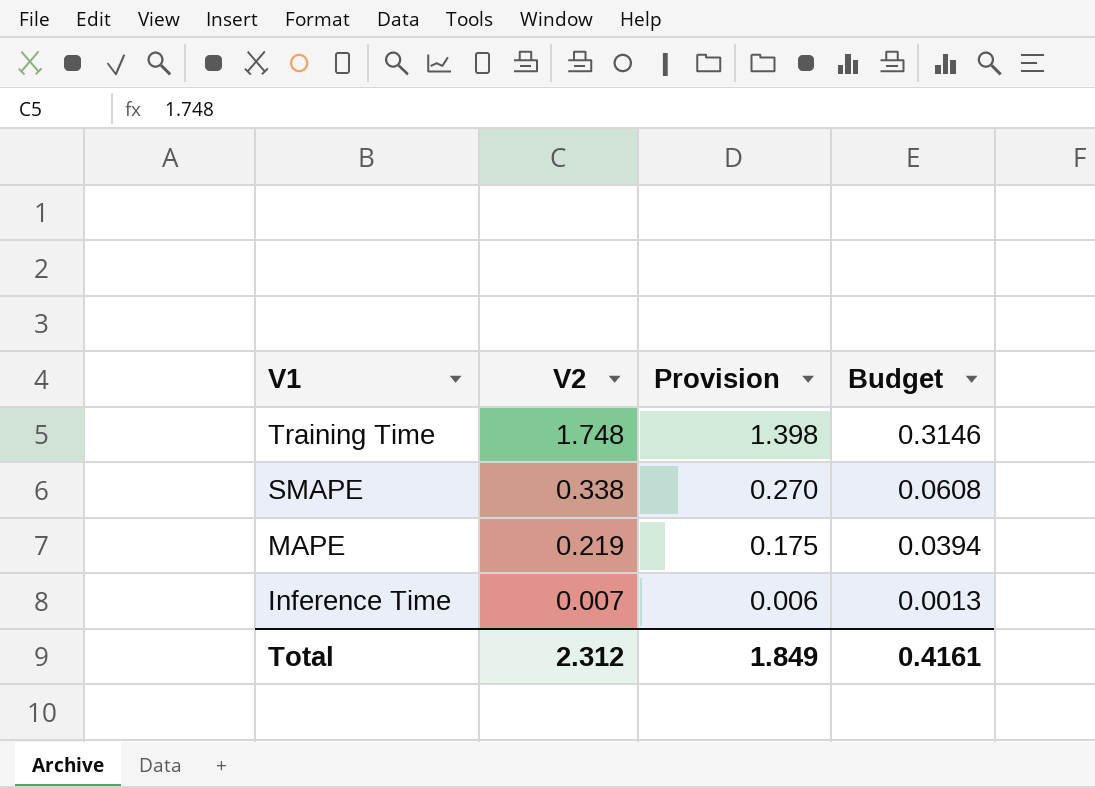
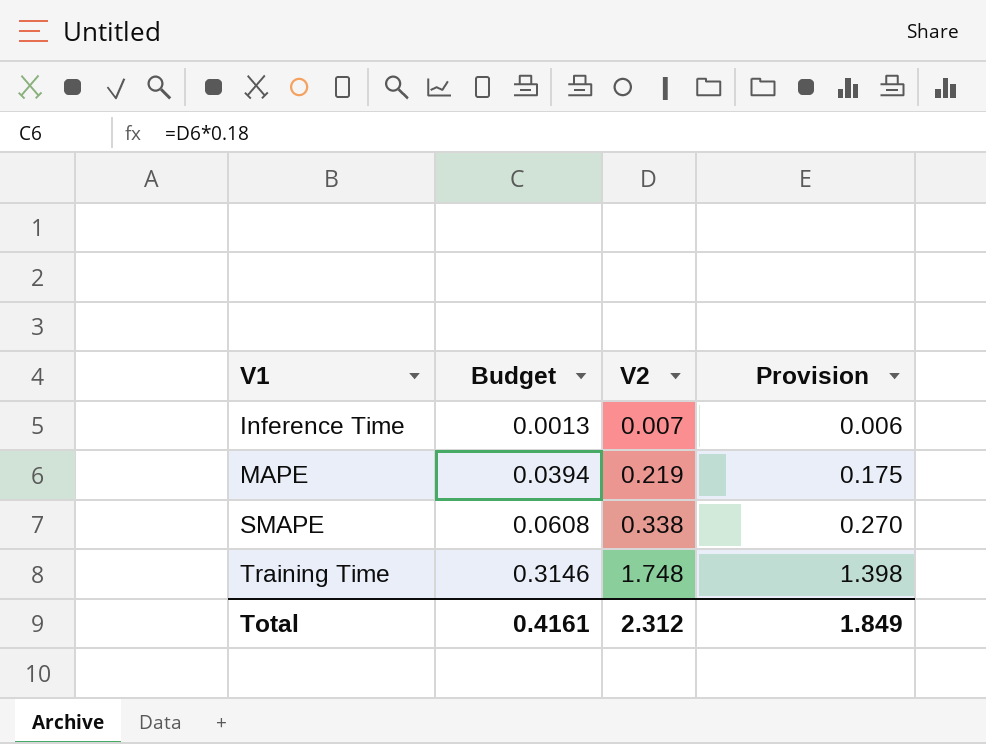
row order: V1 descending -> V1 ascending
column Budget | position: 4 -> 2

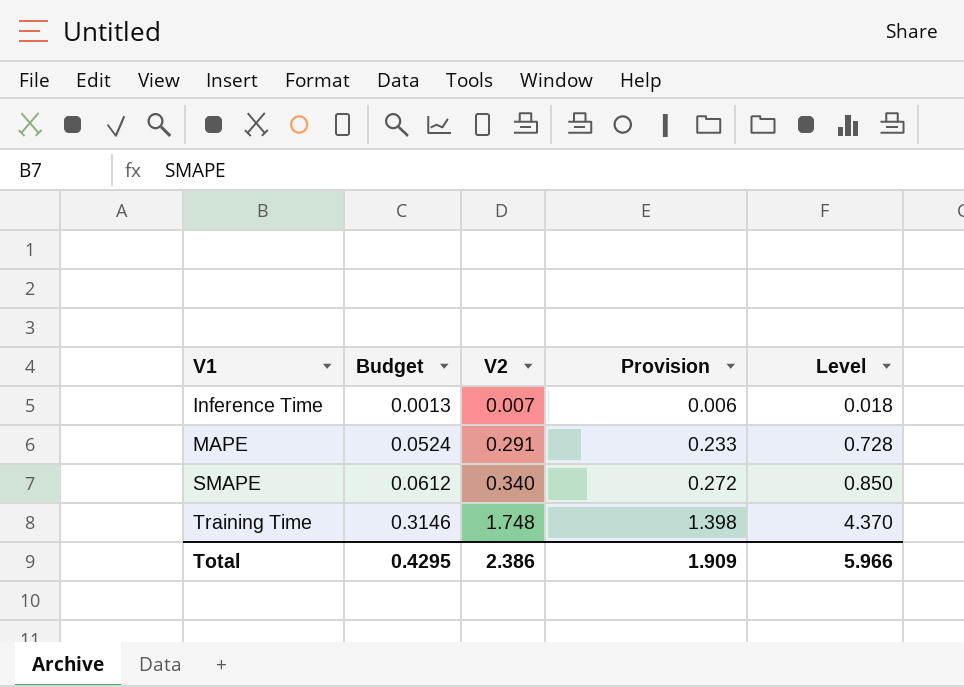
column Level | formula: none -> [V2] * 2.5
MAPE | Budget: 0.0394 -> 0.0524
MAPE | V2: 0.219 -> 0.291
MAPE | Provision: 0.175 -> 0.233
SMAPE | Budget: 0.0608 -> 0.0612
SMAPE | V2: 0.338 -> 0.340
SMAPE | Provision: 0.270 -> 0.272
Total | Budget: 0.4161 -> 0.4295
Total | V2: 2.312 -> 2.386
Total | Provision: 1.849 -> 1.909

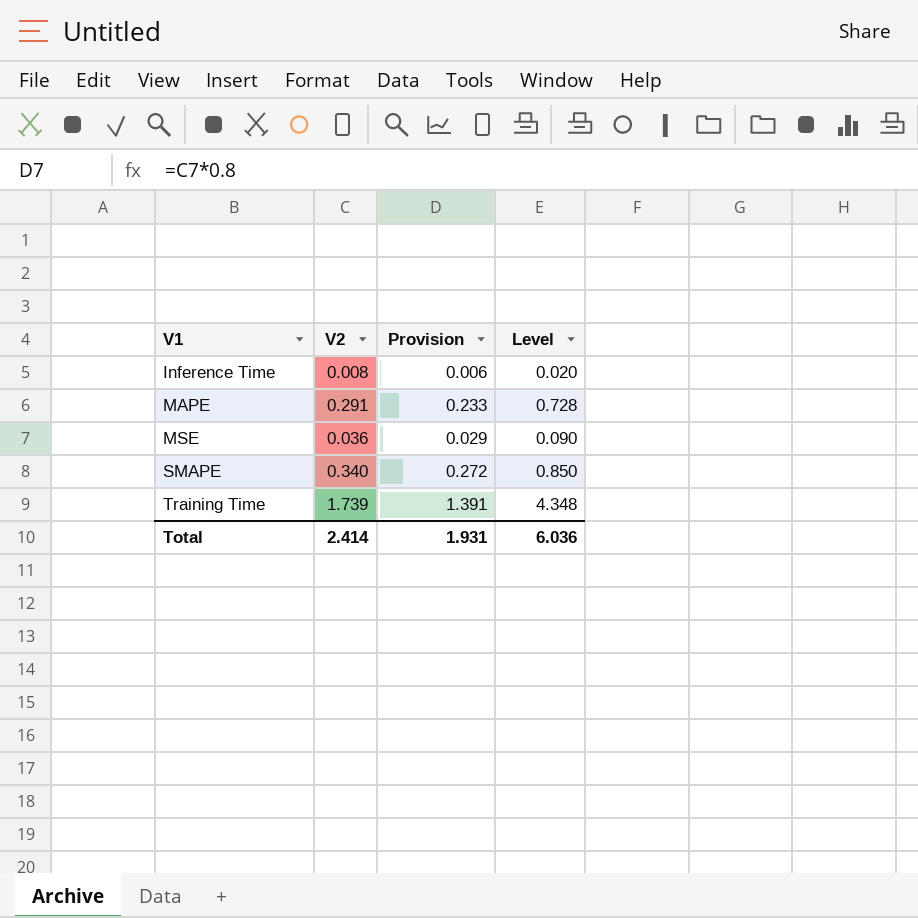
column Budget | formula: [V2] * 0.18 -> none
Inference Time | V2: 0.007 -> 0.008
Inference Time | Level: 0.018 -> 0.020
row MSE: none -> 0.036 | 0.029 | 0.090
Training Time | V2: 1.748 -> 1.739
Training Time | Provision: 1.398 -> 1.391
Training Time | Level: 4.370 -> 4.348
Total | V2: 2.386 -> 2.414
Total | Provision: 1.909 -> 1.931
Total | Level: 5.966 -> 6.036

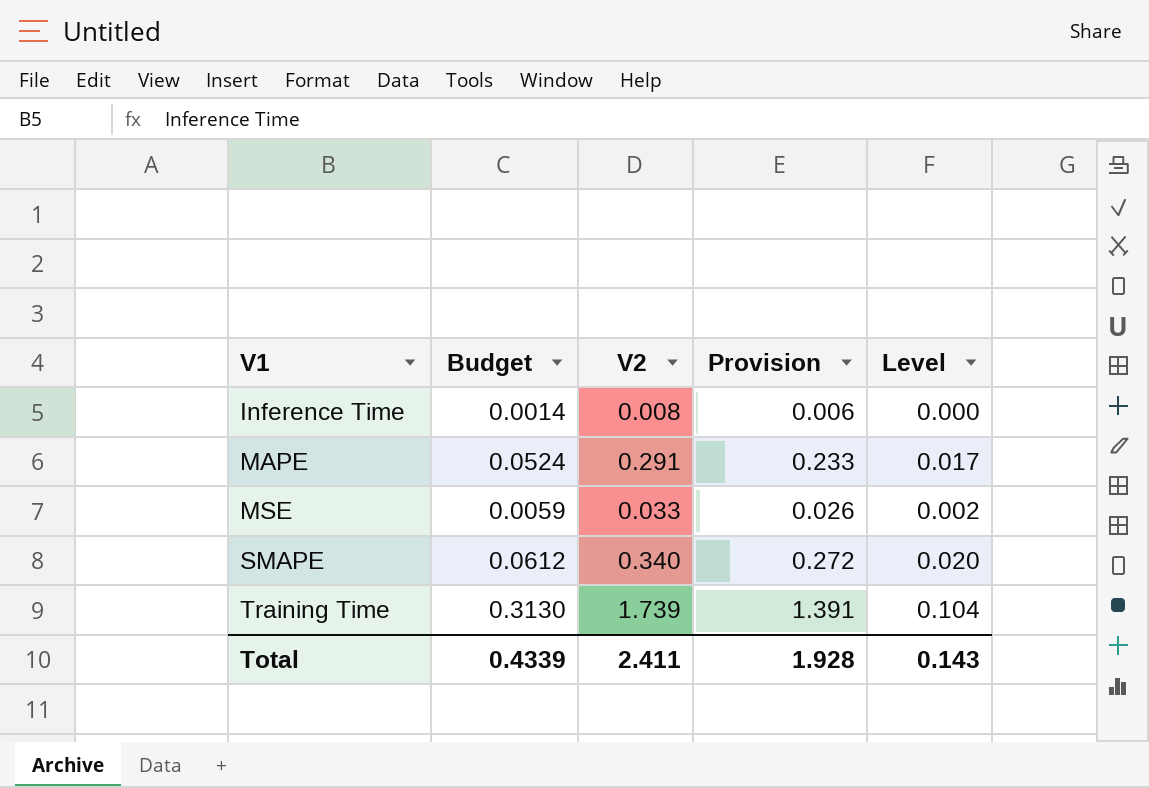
column Budget | formula: none -> [V2] * 0.18
column Level | formula: [V2] * 2.5 -> [V2] * 0.06
MSE | V2: 0.036 -> 0.033
MSE | Provision: 0.029 -> 0.026
Total | V2: 2.414 -> 2.411
Total | Provision: 1.931 -> 1.928
Total | Level: 6.036 -> 0.143

